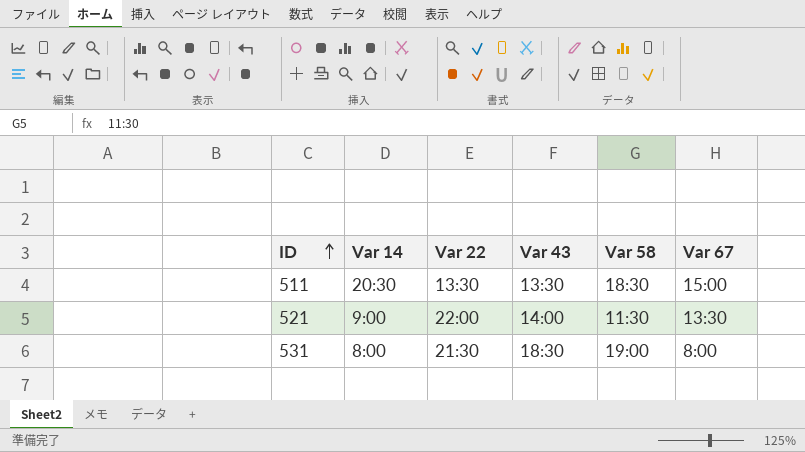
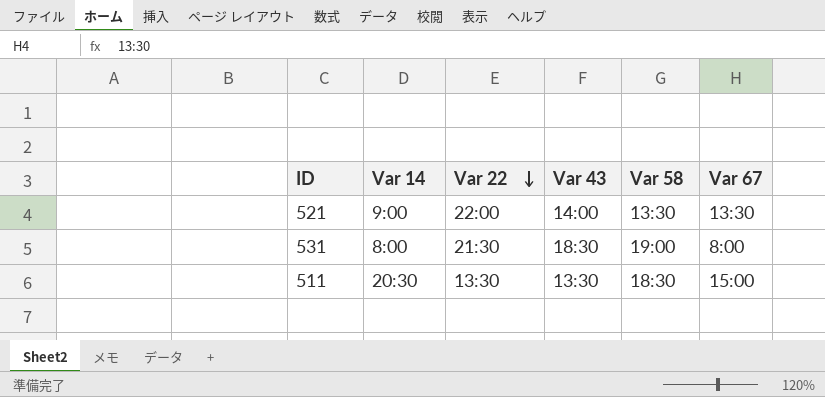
row order: ID ascending -> Var 22 descending
521 | Var 58: 11:30 -> 13:30

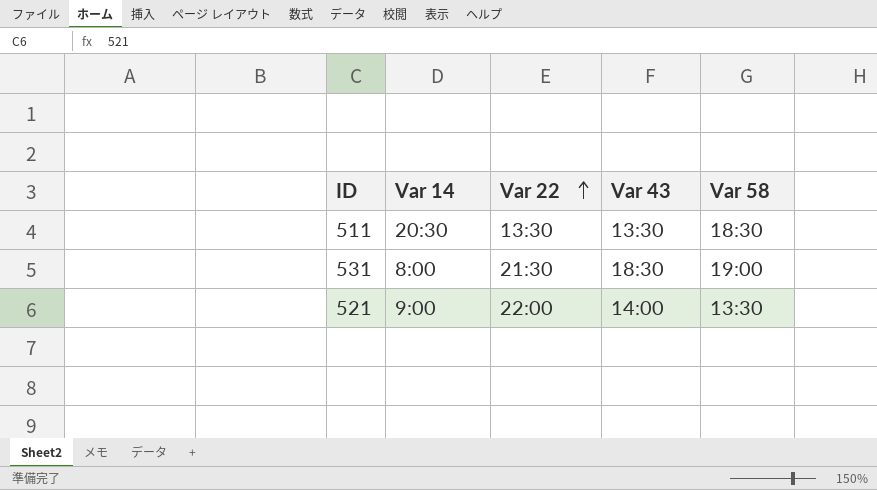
row order: Var 22 descending -> Var 22 ascending
column Var 67 | position: 6 -> none

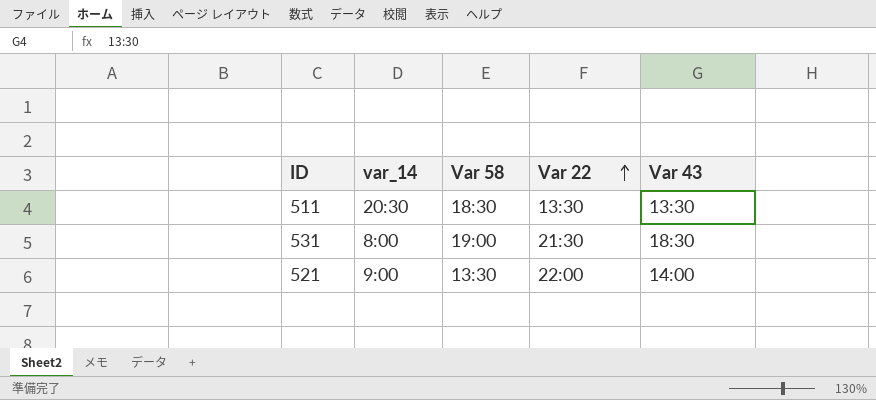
column name: Var 14 -> var_14
column Var 58 | position: 5 -> 3

